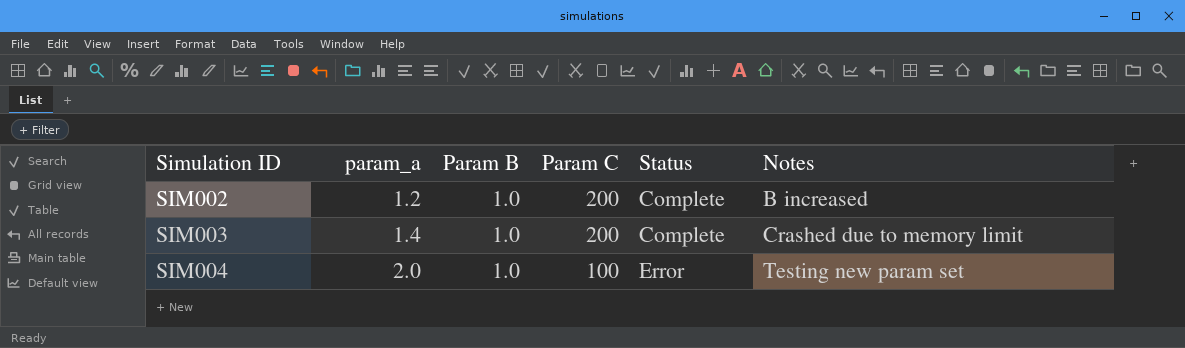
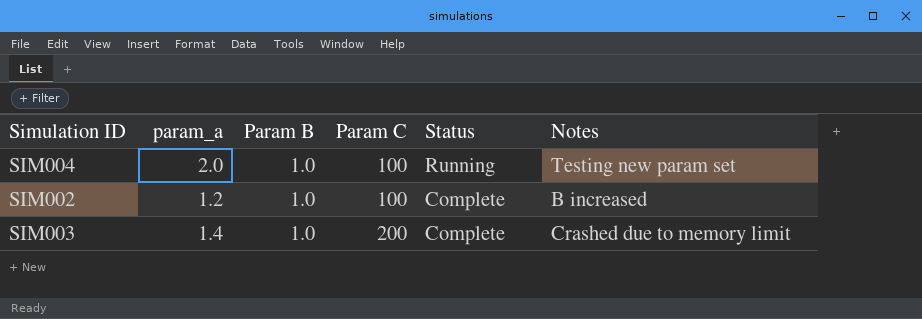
row order: Simulation ID ascending -> Param C ascending
SIM004 | Status: Error -> Running
SIM002 | Param C: 200 -> 100

